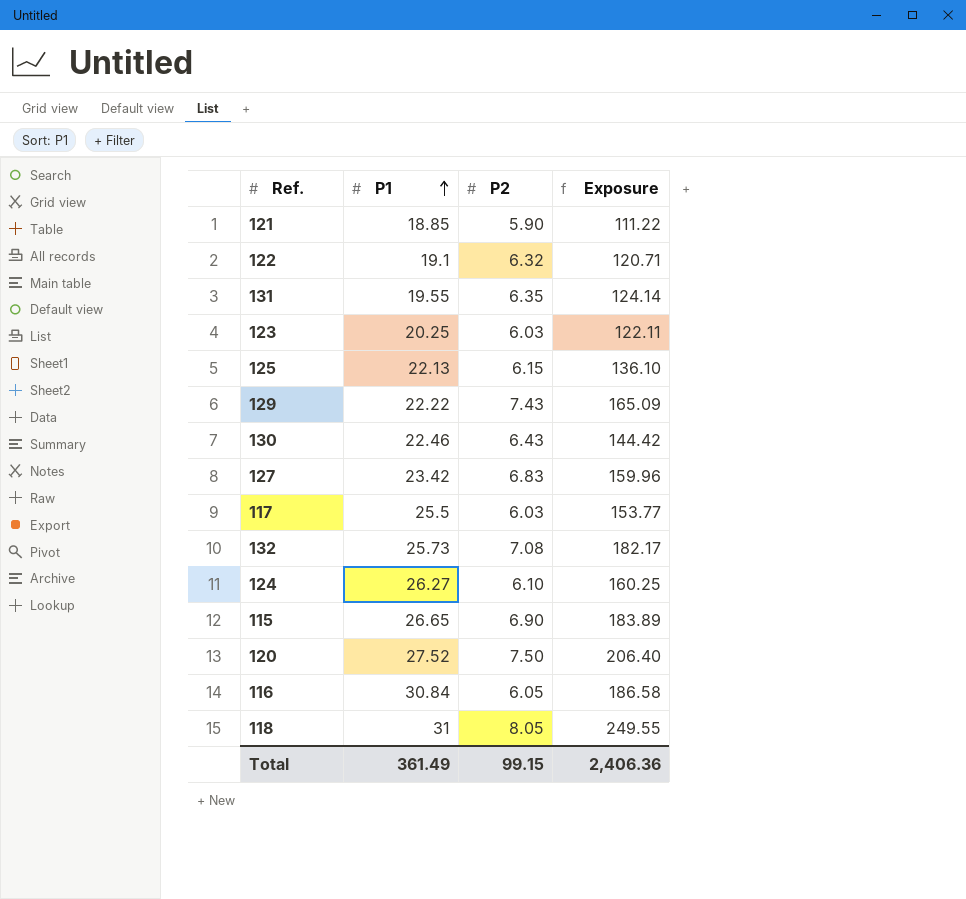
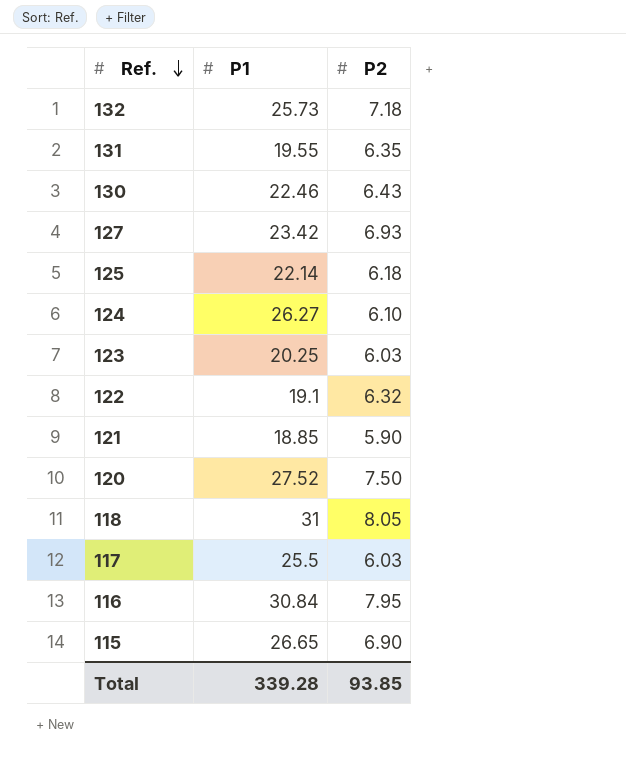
row order: P1 ascending -> Ref. descending
column Exposure | formula: [P1] * [P2] -> none
row 129: 22.22 | 7.43 | 165.09 -> none
132 | P2: 7.08 -> 7.18
127 | P2: 6.83 -> 6.93
125 | P1: 22.13 -> 22.14
125 | P2: 6.15 -> 6.18
116 | P2: 6.05 -> 7.95
Total | P1: 361.49 -> 339.28
Total | P2: 99.15 -> 93.85

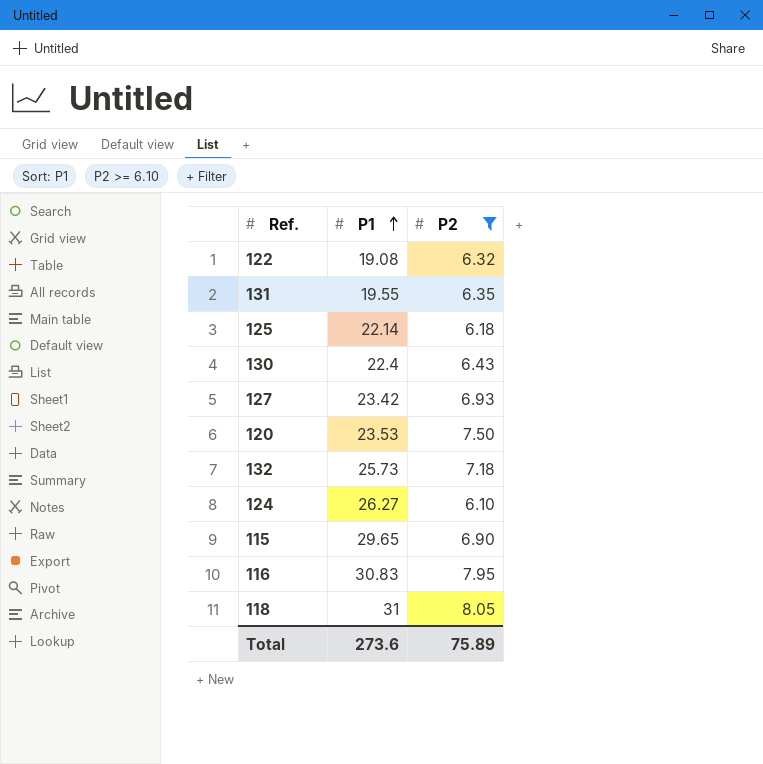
filter: none -> P2 >= 6.10
row order: Ref. descending -> P1 ascending
122 | P1: 19.1 -> 19.08
130 | P1: 22.46 -> 22.4
120 | P1: 27.52 -> 23.53
115 | P1: 26.65 -> 29.65
116 | P1: 30.84 -> 30.83
Total | P1: 339.28 -> 273.6
Total | P2: 93.85 -> 75.89

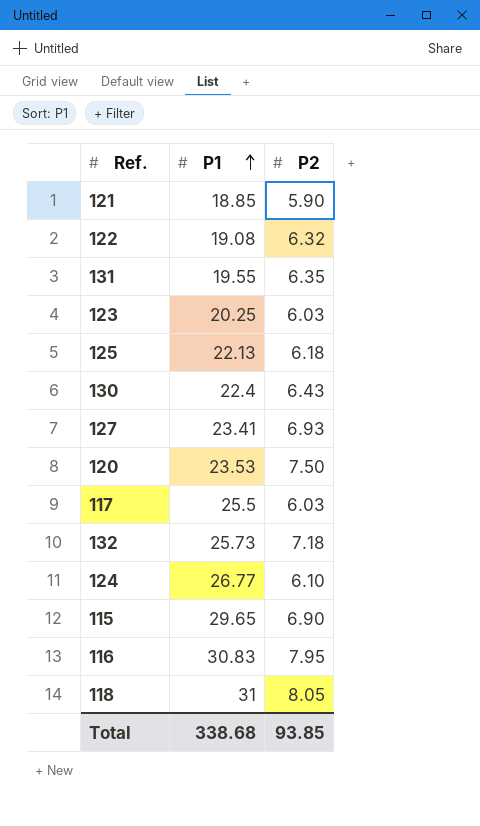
filter: P2 >= 6.10 -> none
125 | P1: 22.14 -> 22.13
127 | P1: 23.42 -> 23.41
124 | P1: 26.27 -> 26.77
Total | P1: 273.6 -> 338.68
Total | P2: 75.89 -> 93.85

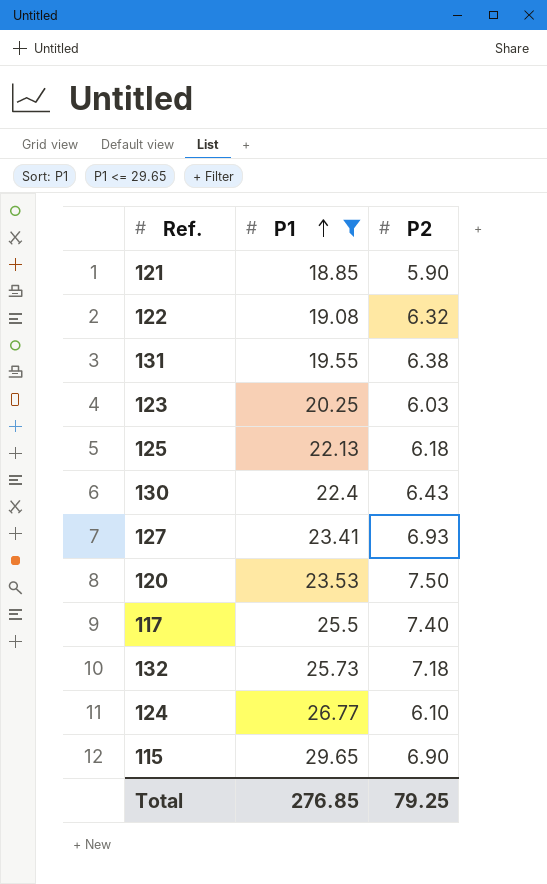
filter: none -> P1 <= 29.65
131 | P2: 6.35 -> 6.38
117 | P2: 6.03 -> 7.40
Total | P1: 338.68 -> 276.85
Total | P2: 93.85 -> 79.25

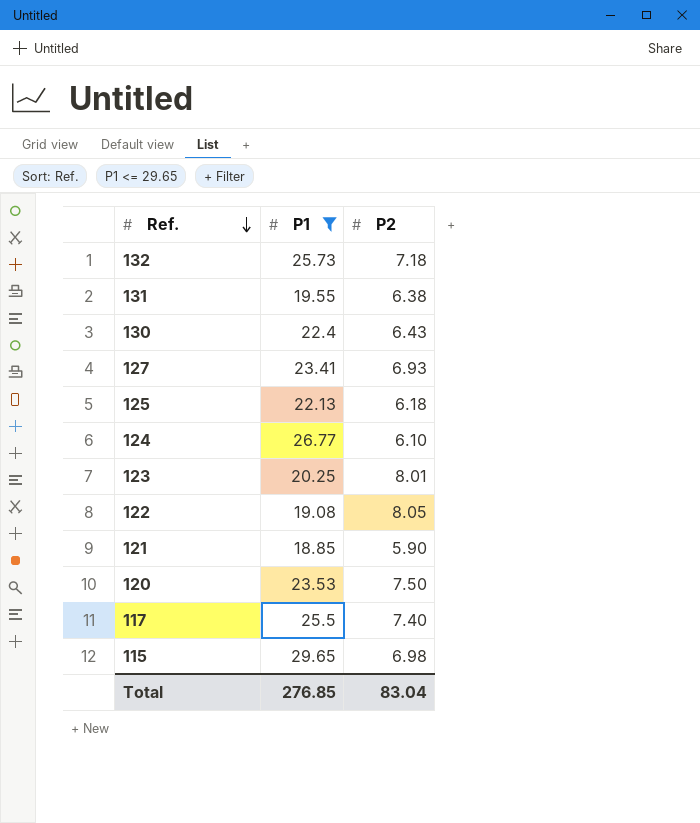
row order: P1 ascending -> Ref. descending
123 | P2: 6.03 -> 8.01
122 | P2: 6.32 -> 8.05
115 | P2: 6.90 -> 6.98
Total | P2: 79.25 -> 83.04

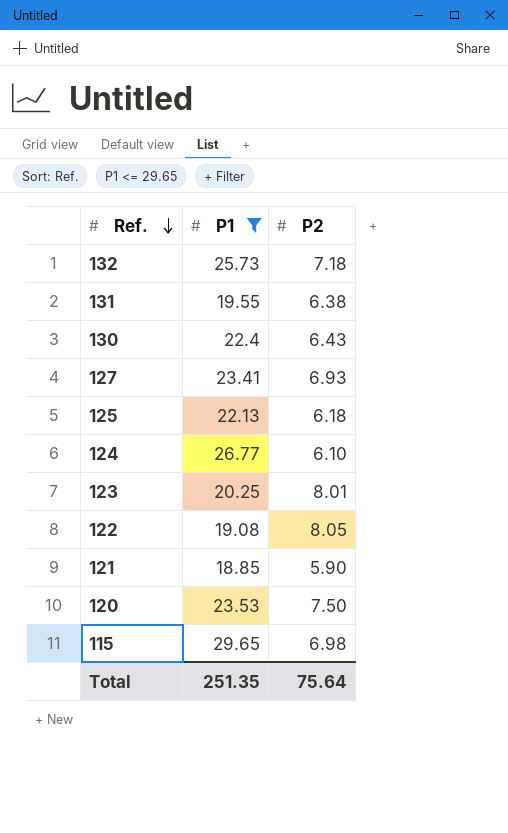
row 117: 25.5 | 7.40 -> none
Total | P1: 276.85 -> 251.35
Total | P2: 83.04 -> 75.64

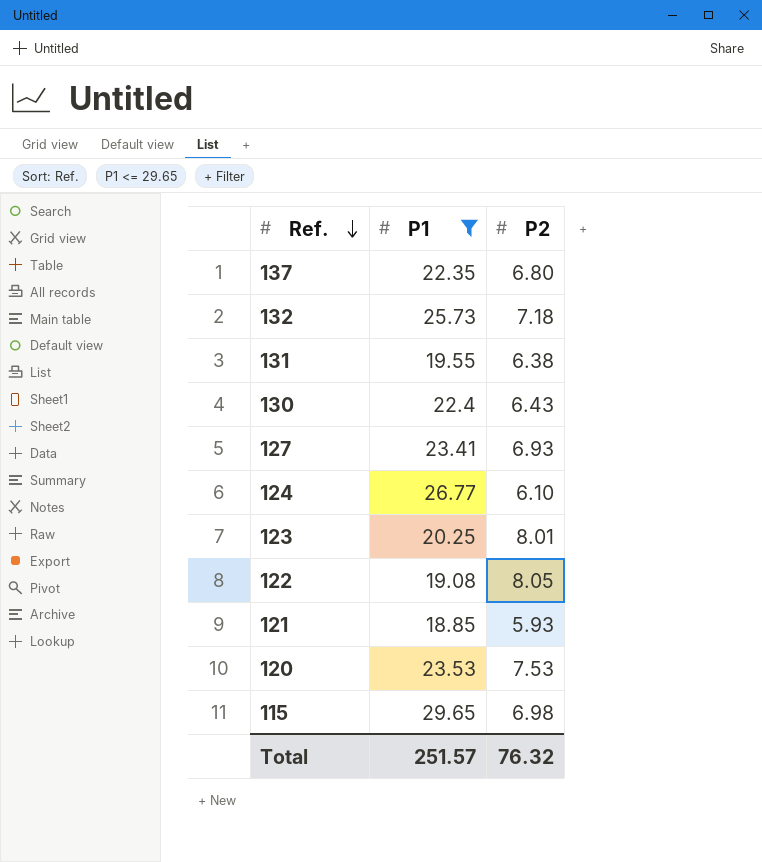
row 125: 22.13 | 6.18 -> none
row 137: none -> 22.35 | 6.80
121 | P2: 5.90 -> 5.93
120 | P2: 7.50 -> 7.53
Total | P1: 251.35 -> 251.57
Total | P2: 75.64 -> 76.32

